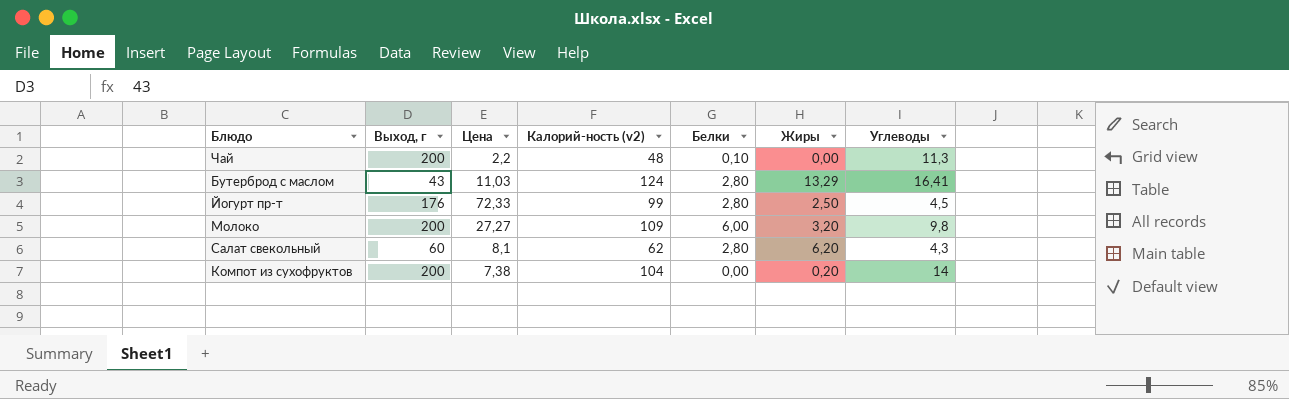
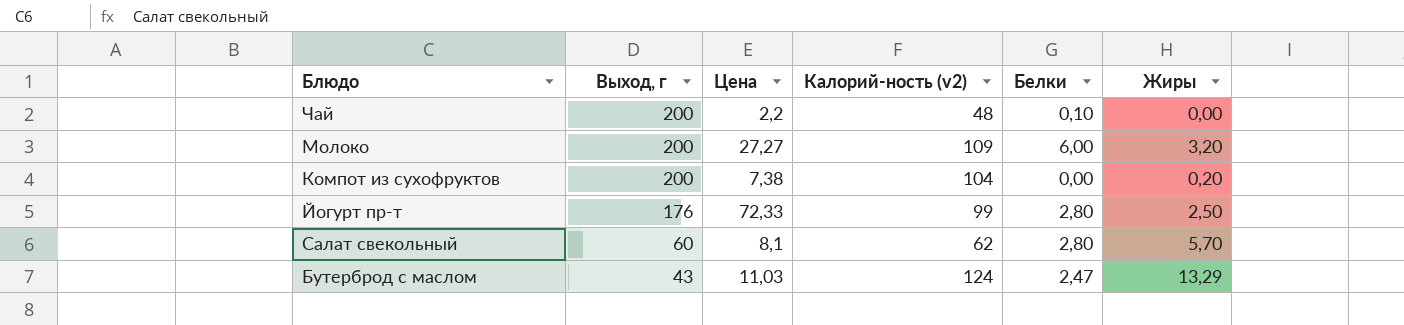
row order: none -> Выход, г descending
column Углеводы | position: 7 -> none
Салат свекольный | Жиры: 6,20 -> 5,70
Бутерброд с маслом | Белки: 2,80 -> 2,47

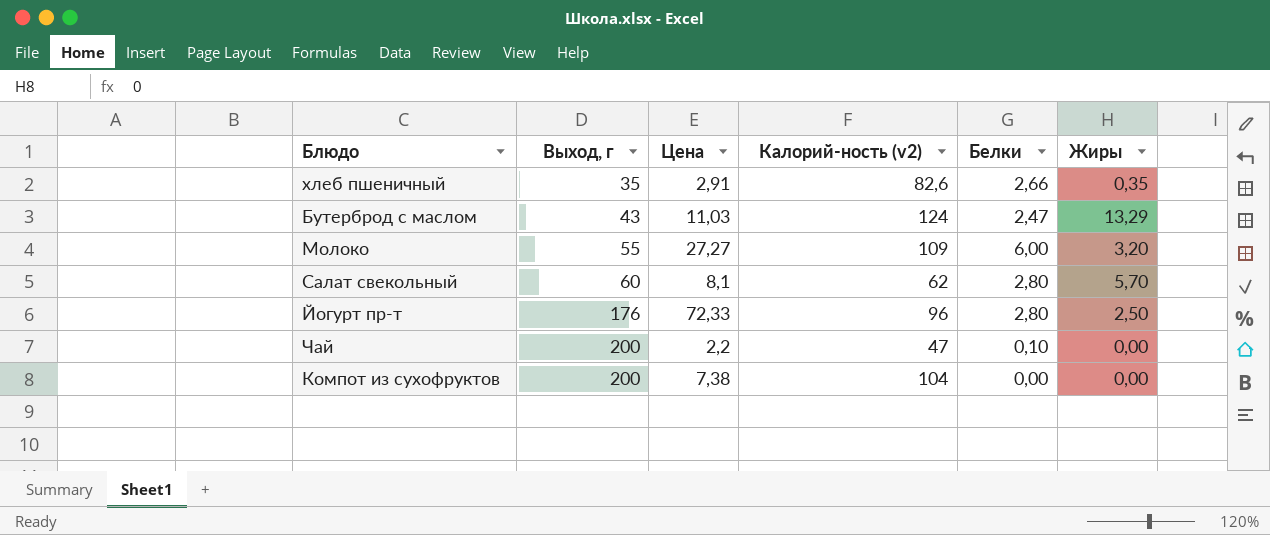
row order: Выход, г descending -> Выход, г ascending
row хлеб пшеничный: none -> 35 | 2,91 | 82,6 | 2,66 | 0,35
Молоко | Выход, г: 200 -> 55
Йогурт пр-т | Калорий-ность (v2): 99 -> 96
Чай | Калорий-ность (v2): 48 -> 47
Компот из сухофруктов | Жиры: 0,20 -> 0,00

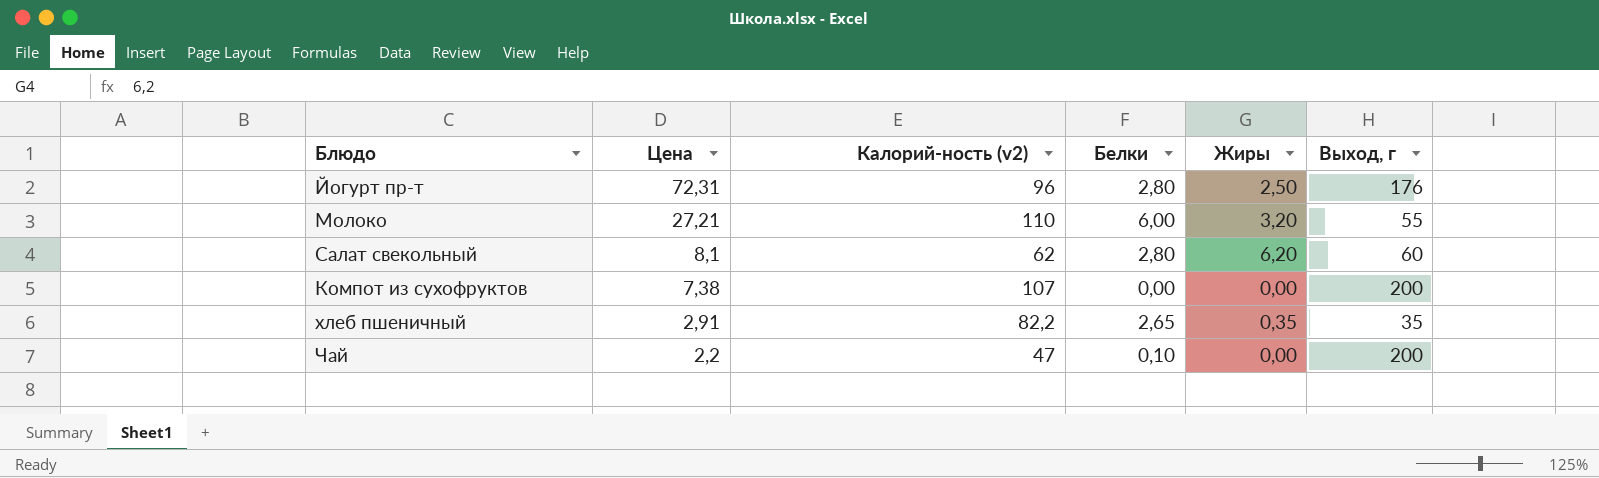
row order: Выход, г ascending -> Цена descending
column Выход, г | position: 2 -> 6
row Бутерброд с маслом: 43 | 11,03 | 124 | 2,47 | 13,29 -> none
Йогурт пр-т | Цена: 72,33 -> 72,31
Молоко | Цена: 27,27 -> 27,21
Молоко | Калорий-ность (v2): 109 -> 110
Салат свекольный | Жиры: 5,70 -> 6,20
Компот из сухофруктов | Калорий-ность (v2): 104 -> 107
хлеб пшеничный | Калорий-ность (v2): 82,6 -> 82,2
хлеб пшеничный | Белки: 2,66 -> 2,65

